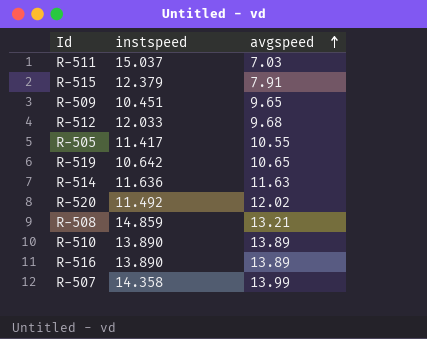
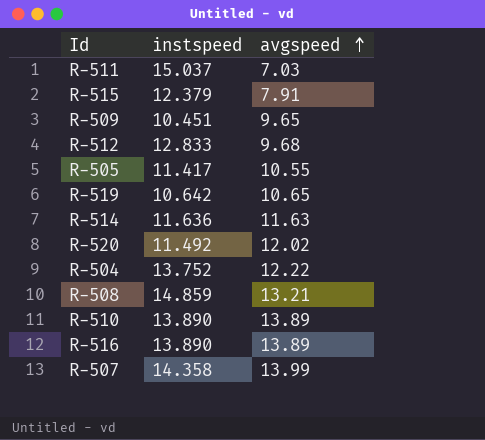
R-512 | instspeed: 12.033 -> 12.833
row R-504: none -> 13.752 | 12.22

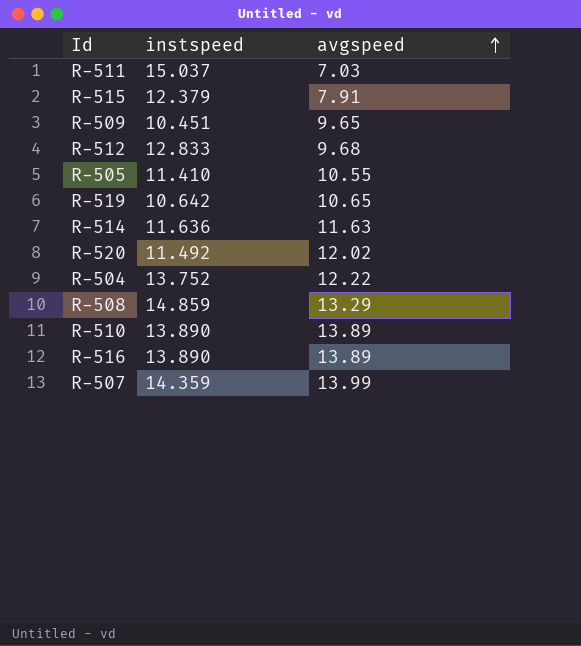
R-505 | instspeed: 11.417 -> 11.410
R-508 | avgspeed: 13.21 -> 13.29
R-507 | instspeed: 14.358 -> 14.359

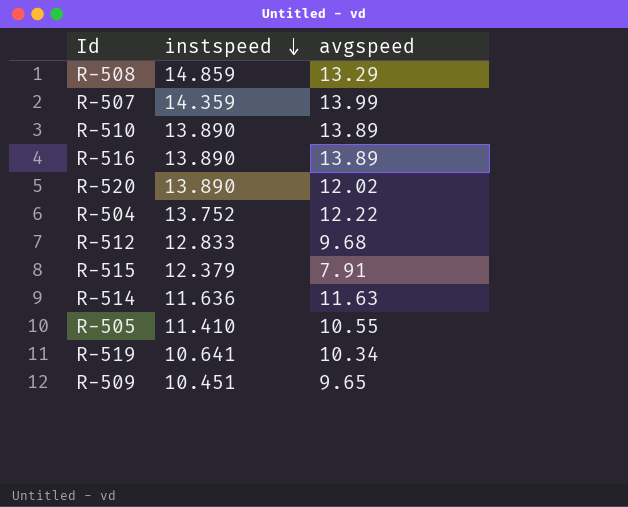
row order: avgspeed ascending -> instspeed descending
row R-511: 15.037 | 7.03 -> none
R-520 | instspeed: 11.492 -> 13.890
R-519 | instspeed: 10.642 -> 10.641
R-519 | avgspeed: 10.65 -> 10.34

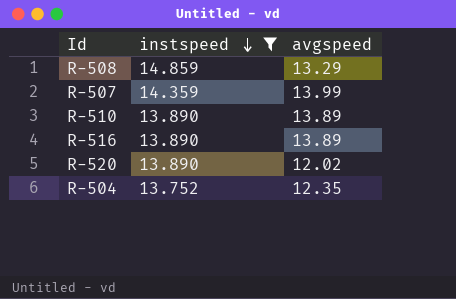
filter: none -> instspeed >= 13.752
R-504 | avgspeed: 12.22 -> 12.35

